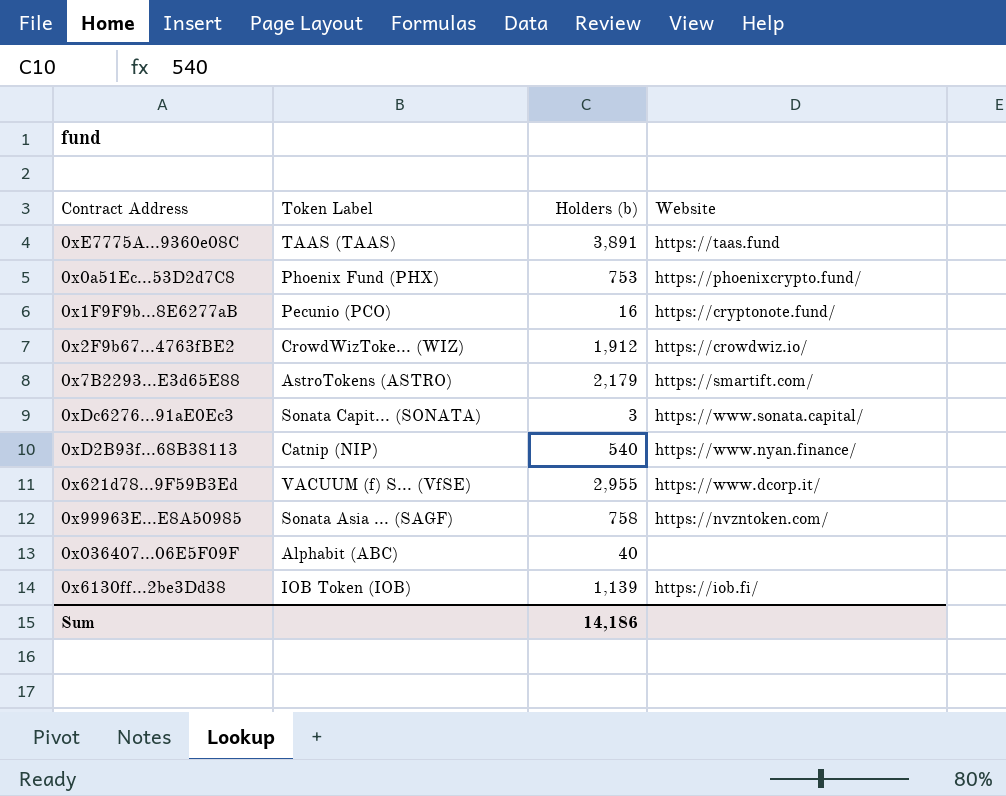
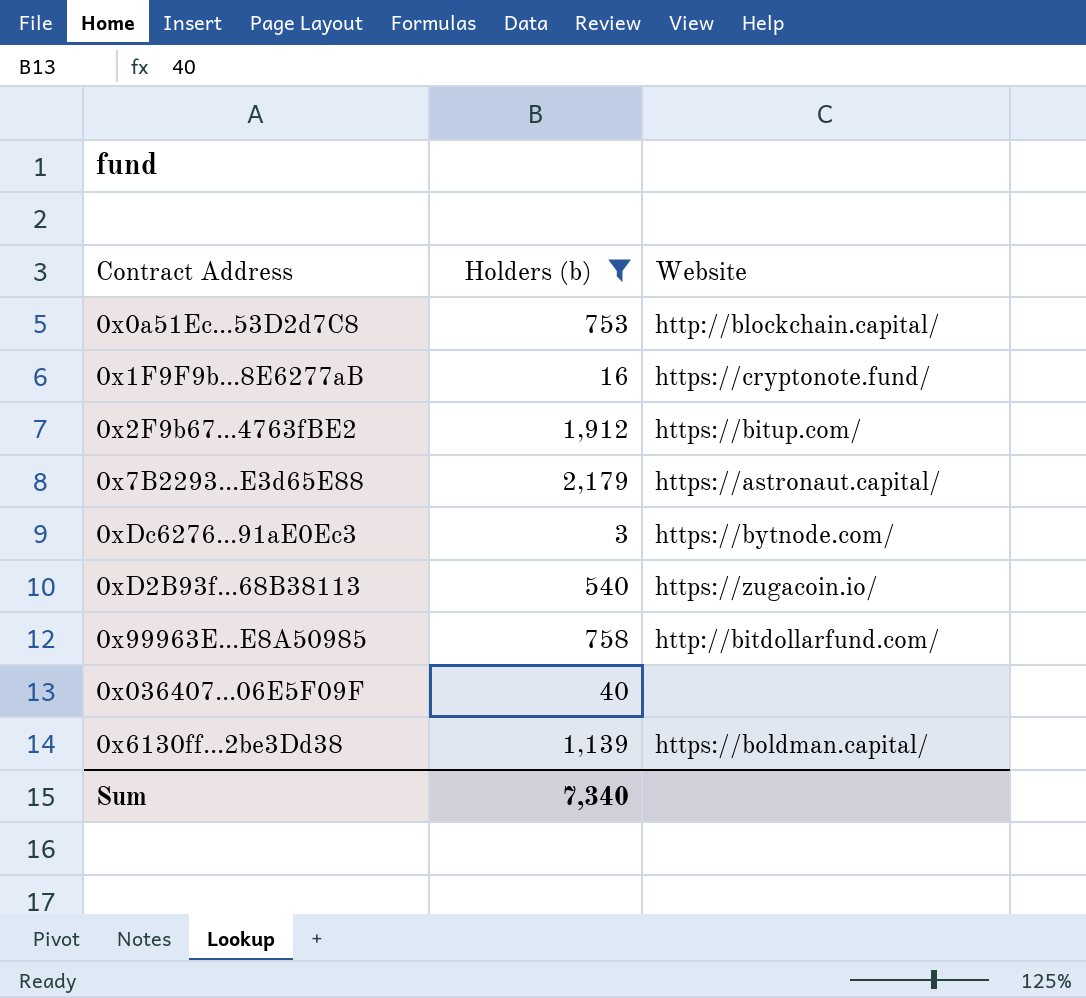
filter: none -> Holders (b) <= 2,179
column Token Label | position: 2 -> none
0x0a51Ec...53D2d7C8 | Website: https://phoenixcrypto.fund/ -> http://blockchain.capital/
0x2F9b67...4763fBE2 | Website: https://crowdwiz.io/ -> https://bitup.com/
0x7B2293...E3d65E88 | Website: https://smartift.com/ -> https://astronaut.capital/
0xDc6276...91aE0Ec3 | Website: https://www.sonata.capital/ -> https://bytnode.com/
0xD2B93f...68B38113 | Website: https://www.nyan.finance/ -> https://zugacoin.io/
0x99963E...E8A50985 | Website: https://nvzntoken.com/ -> http://bitdollarfund.com/
0x6130ff...2be3Dd38 | Website: https://iob.fi/ -> https://boldman.capital/
Sum | Holders (b): 14,186 -> 7,340

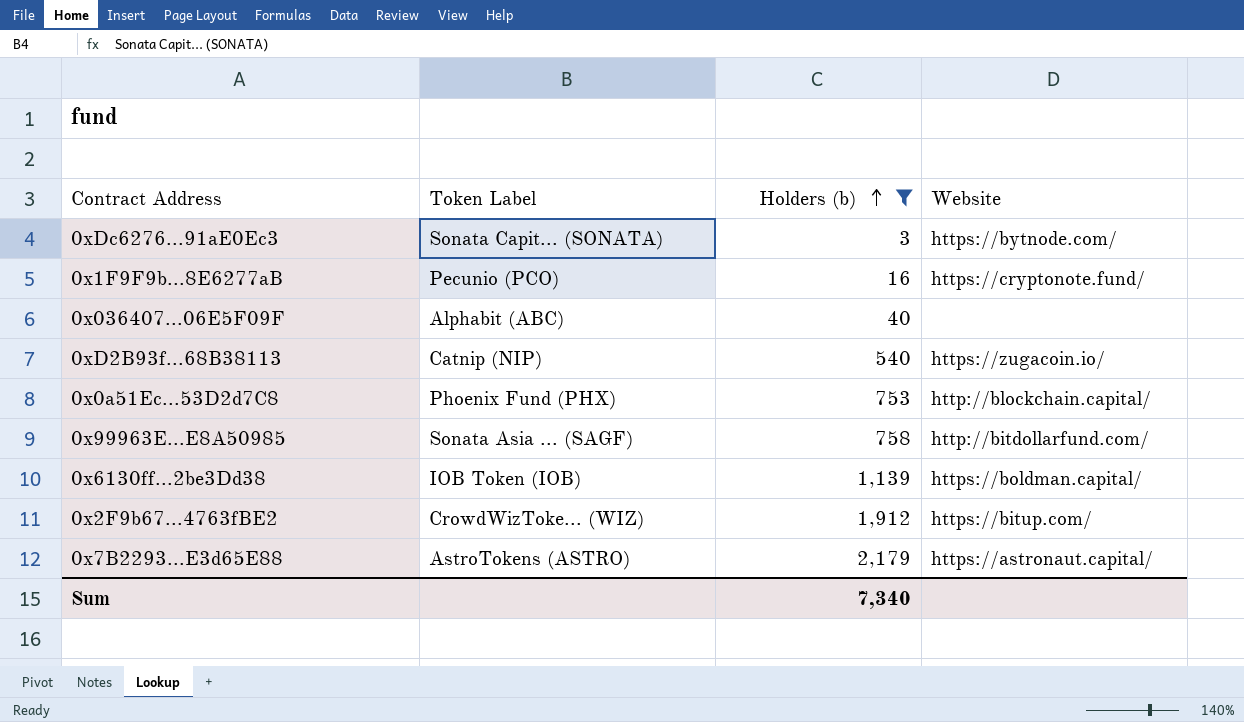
row order: none -> Holders (b) ascending
column Token Label | position: none -> 2

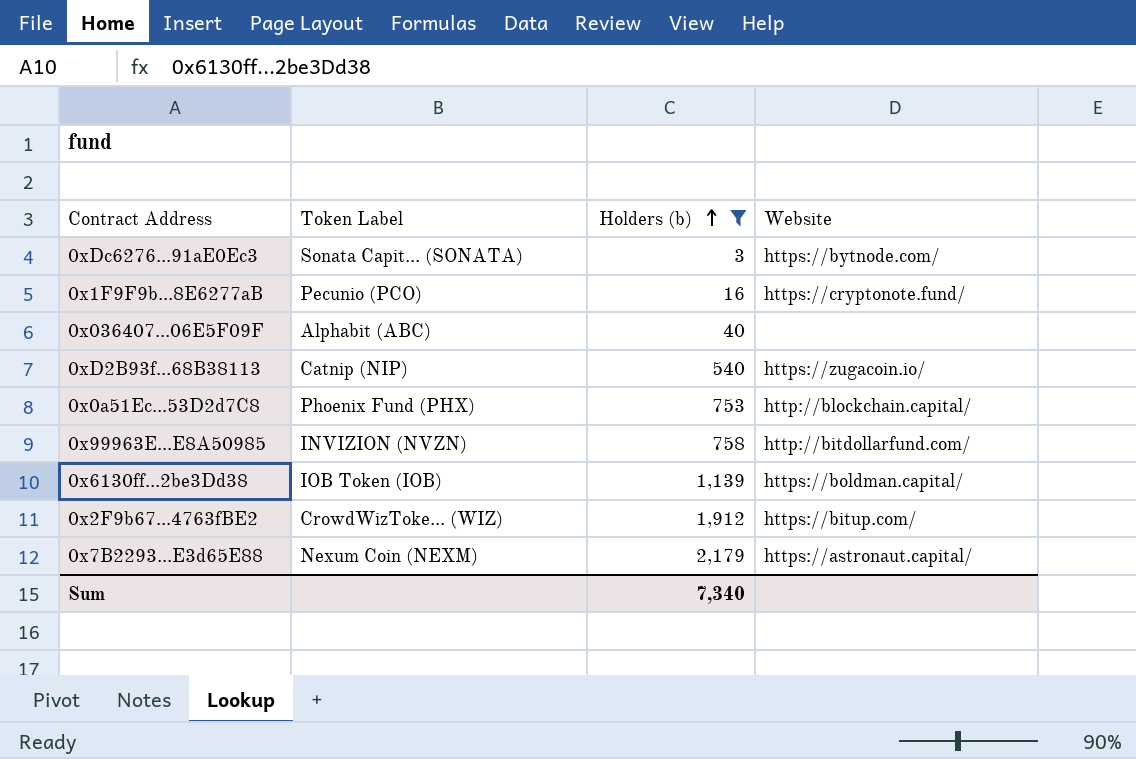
0x99963E...E8A50985 | Token Label: Sonata Asia ... (SAGF) -> INVIZION (NVZN)
0x7B2293...E3d65E88 | Token Label: AstroTokens (ASTRO) -> Nexum Coin (NEXM)

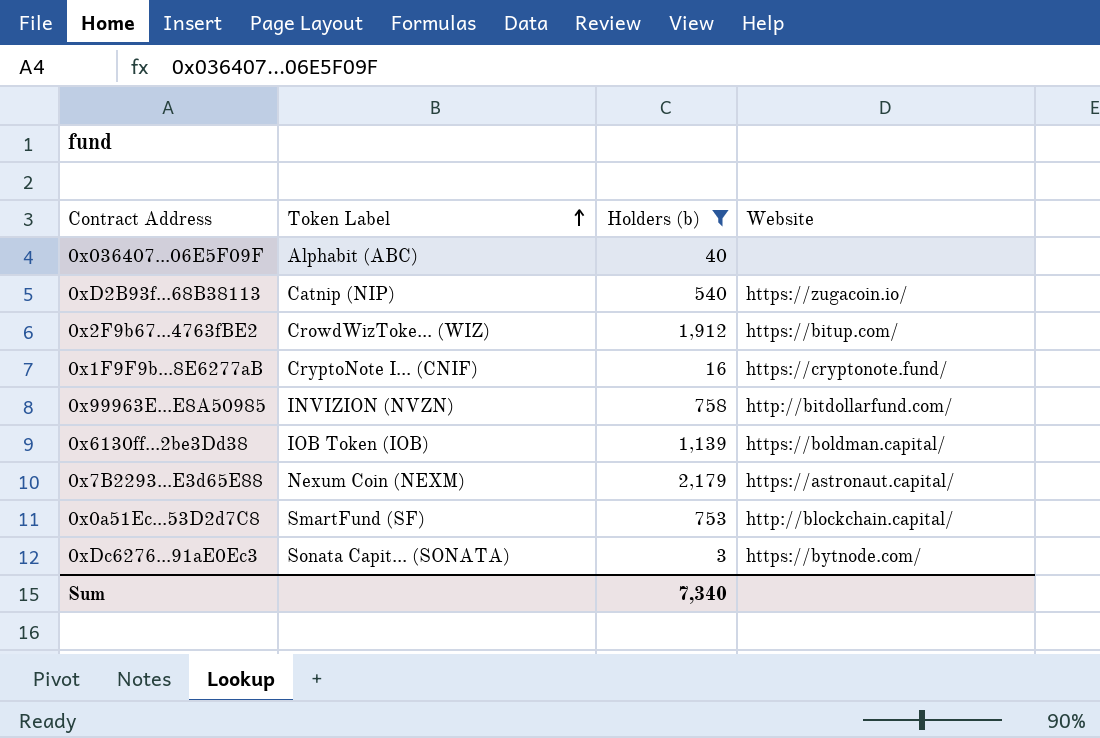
row order: Holders (b) ascending -> Token Label ascending
0x1F9F9b...8E6277aB | Token Label: Pecunio (PCO) -> CryptoNote I... (CNIF)
0x0a51Ec...53D2d7C8 | Token Label: Phoenix Fund (PHX) -> SmartFund (SF)

